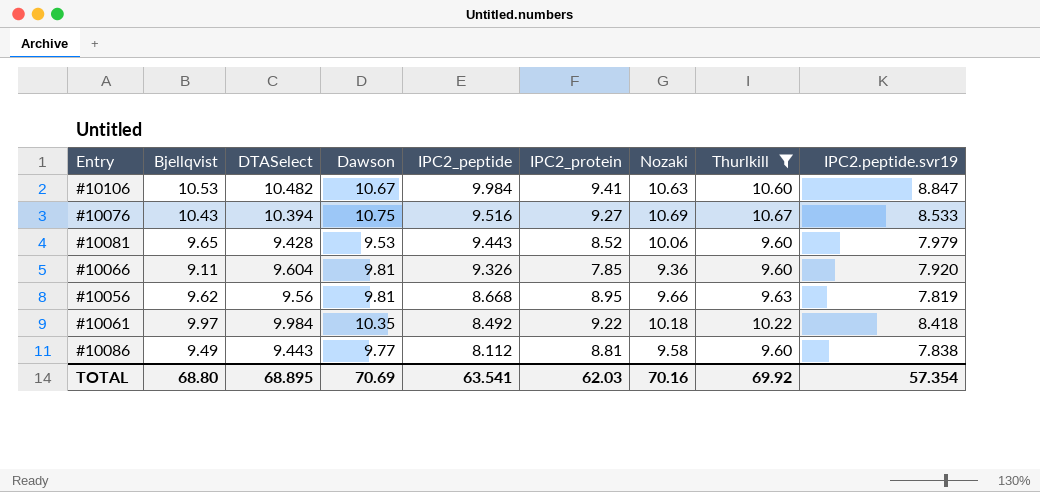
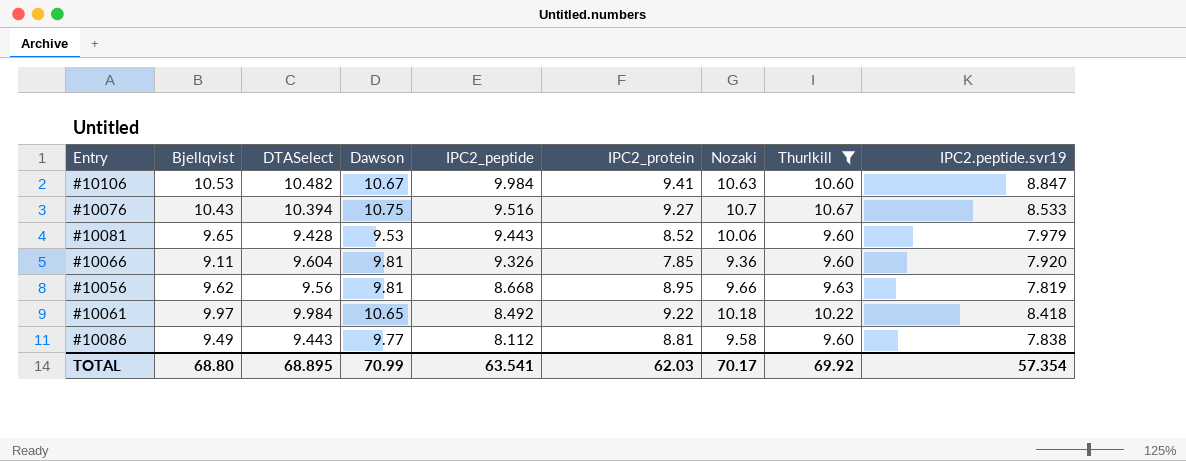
#10076 | Nozaki: 10.69 -> 10.7
#10061 | Dawson: 10.35 -> 10.65
TOTAL | Dawson: 70.69 -> 70.99
TOTAL | Nozaki: 70.16 -> 70.17

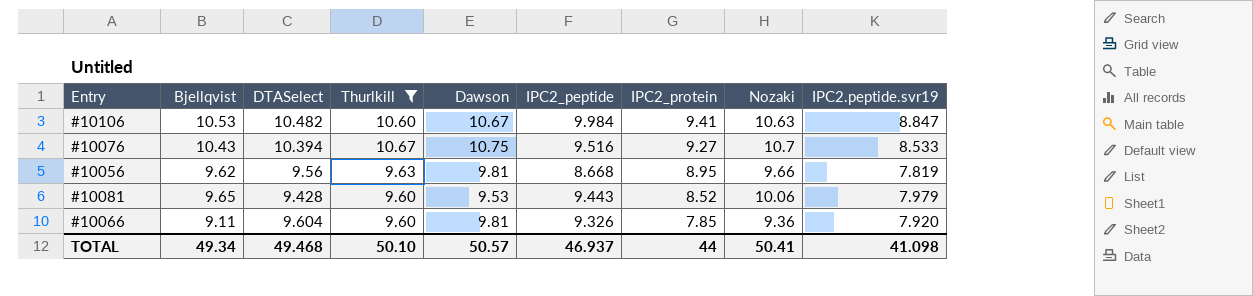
row order: IPC2_peptide descending -> IPC2_protein descending
column Thurlkill | position: 8 -> 4
row #10061: 9.97 | 9.984 | 10.65 | 8.492 | 9.22 | 10.18 | 10.22 | 8.418 -> none
row #10086: 9.49 | 9.443 | 9.77 | 8.112 | 8.81 | 9.58 | 9.60 | 7.838 -> none
TOTAL | Bjellqvist: 68.80 -> 49.34
TOTAL | DTASelect: 68.895 -> 49.468
TOTAL | Thurlkill: 69.92 -> 50.10
TOTAL | Dawson: 70.99 -> 50.57
TOTAL | IPC2_peptide: 63.541 -> 46.937
TOTAL | IPC2_protein: 62.03 -> 44
TOTAL | Nozaki: 70.17 -> 50.41
TOTAL | IPC2.peptide.svr19: 57.354 -> 41.098

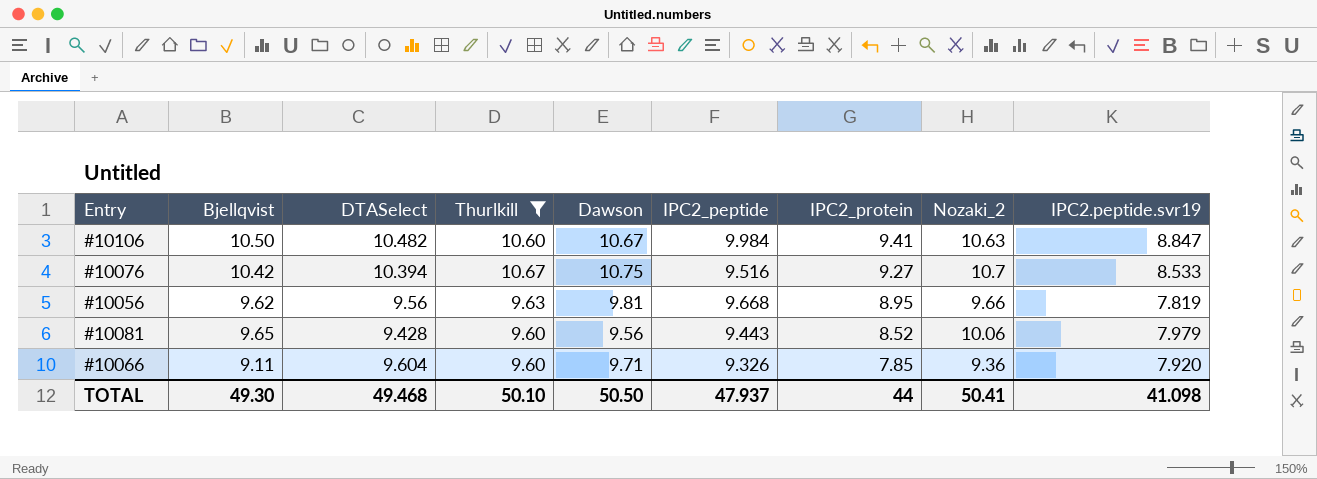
column name: Nozaki -> Nozaki_2
#10106 | Bjellqvist: 10.53 -> 10.50
#10076 | Bjellqvist: 10.43 -> 10.42
#10056 | IPC2_peptide: 8.668 -> 9.668
#10081 | Dawson: 9.53 -> 9.56
#10066 | Dawson: 9.81 -> 9.71
TOTAL | Bjellqvist: 49.34 -> 49.30
TOTAL | Dawson: 50.57 -> 50.50
TOTAL | IPC2_peptide: 46.937 -> 47.937

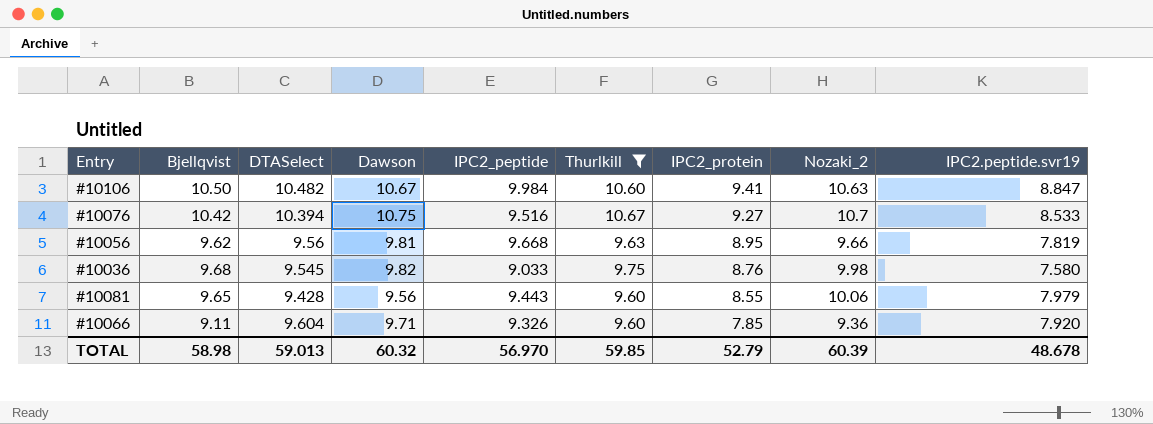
column Thurlkill | position: 4 -> 6
row #10036: none -> 9.68 | 9.545 | 9.82 | 9.033 | 9.75 | 8.76 | 9.98 | 7.580
#10081 | IPC2_protein: 8.52 -> 8.55
TOTAL | Bjellqvist: 49.30 -> 58.98
TOTAL | DTASelect: 49.468 -> 59.013
TOTAL | Dawson: 50.50 -> 60.32
TOTAL | IPC2_peptide: 47.937 -> 56.970
TOTAL | Thurlkill: 50.10 -> 59.85
TOTAL | IPC2_protein: 44 -> 52.79
TOTAL | Nozaki_2: 50.41 -> 60.39
TOTAL | IPC2.peptide.svr19: 41.098 -> 48.678

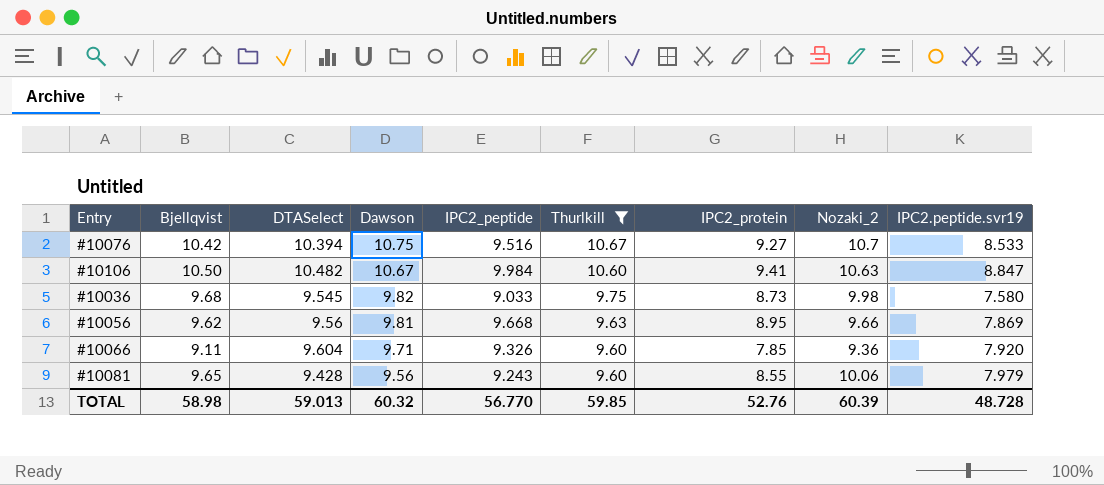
row order: IPC2_protein descending -> Dawson descending
#10036 | IPC2_protein: 8.76 -> 8.73
#10056 | IPC2.peptide.svr19: 7.819 -> 7.869
#10081 | IPC2_peptide: 9.443 -> 9.243
TOTAL | IPC2_peptide: 56.970 -> 56.770
TOTAL | IPC2_protein: 52.79 -> 52.76
TOTAL | IPC2.peptide.svr19: 48.678 -> 48.728

